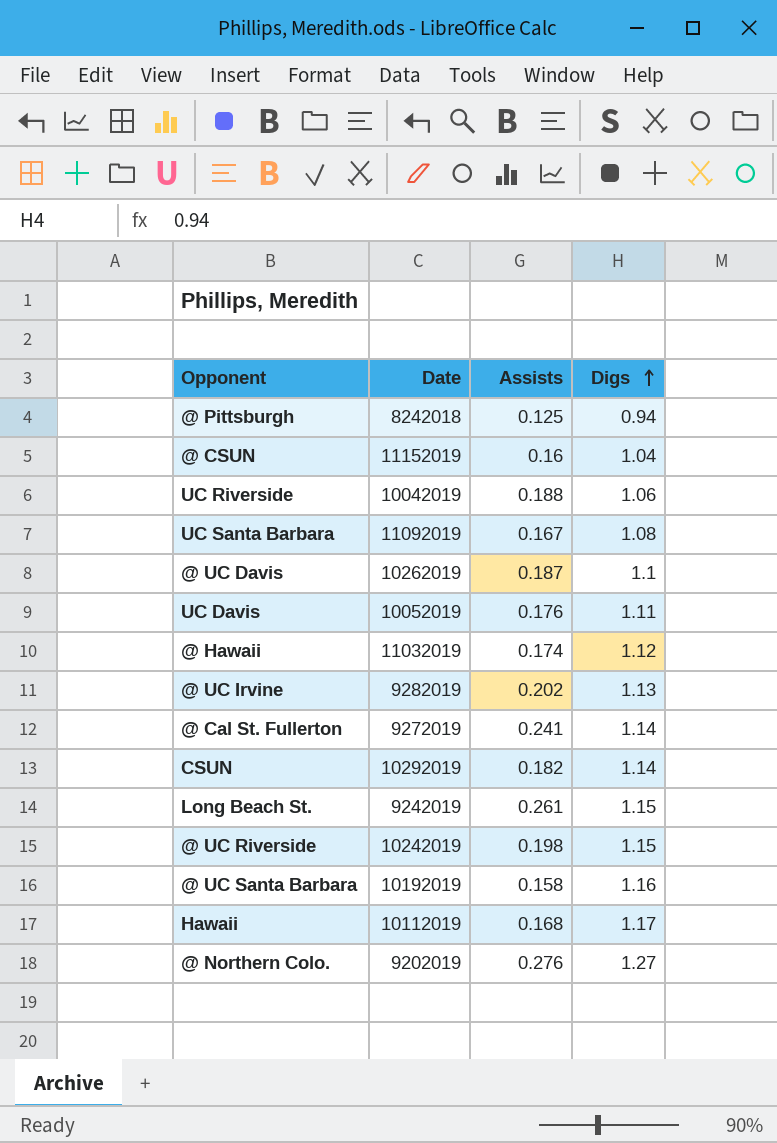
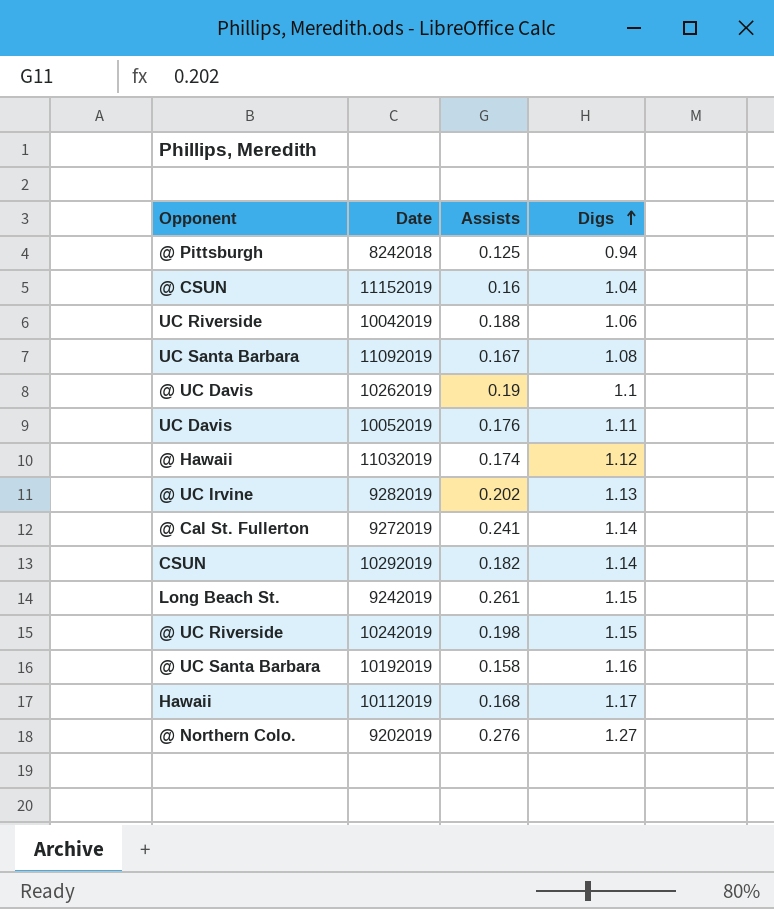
@ UC Davis | Assists: 0.187 -> 0.19

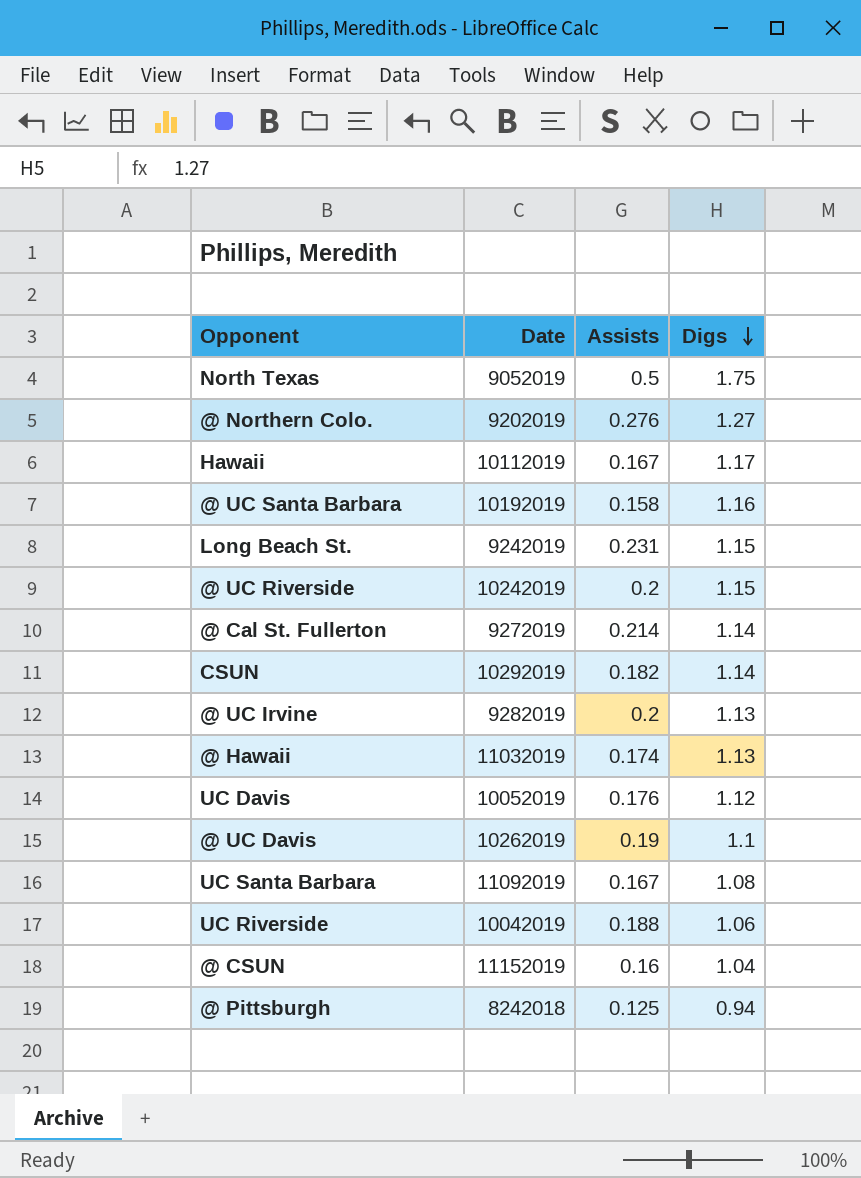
row order: Digs ascending -> Digs descending
row North Texas: none -> 9052019 | 0.5 | 1.75
Hawaii | Assists: 0.168 -> 0.167
Long Beach St. | Assists: 0.261 -> 0.231
@ UC Riverside | Assists: 0.198 -> 0.2
@ Cal St. Fullerton | Assists: 0.241 -> 0.214
@ UC Irvine | Assists: 0.202 -> 0.2
@ Hawaii | Digs: 1.12 -> 1.13
UC Davis | Digs: 1.11 -> 1.12

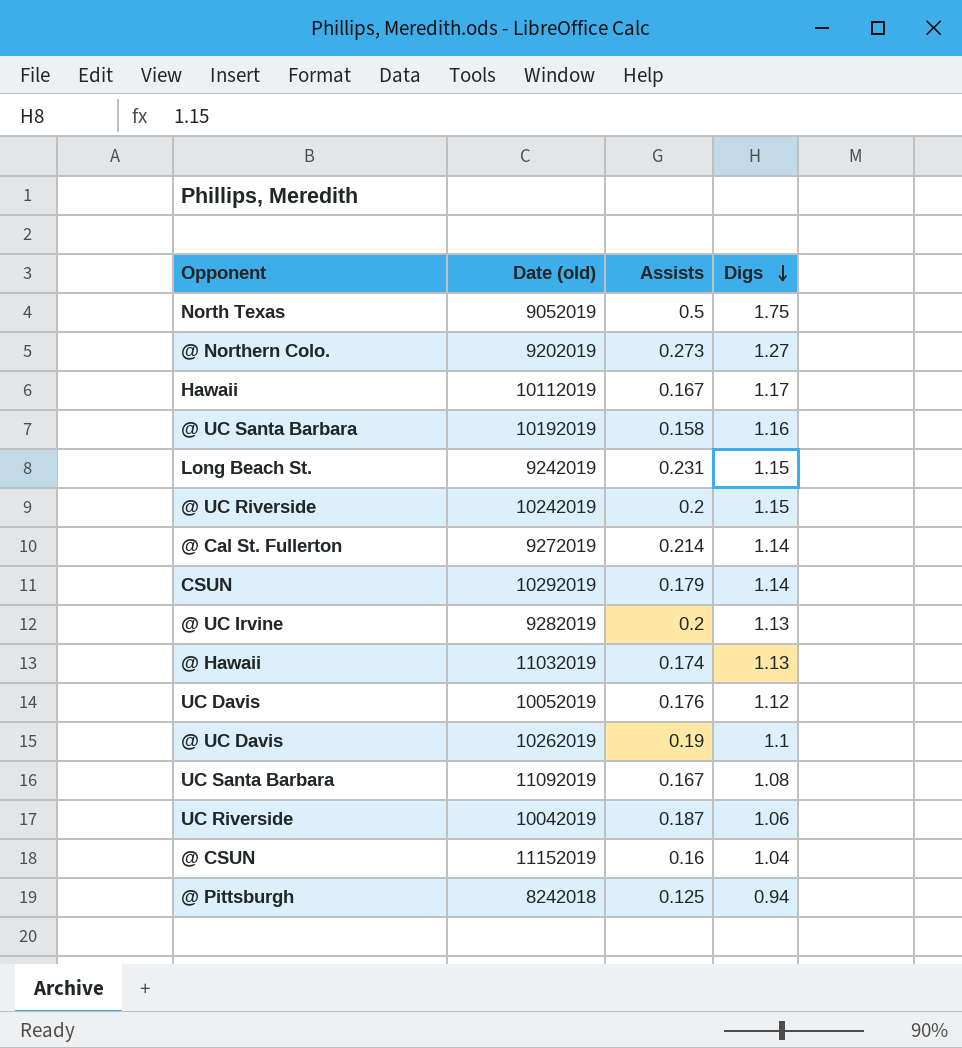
column name: Date -> Date (old)
@ Northern Colo. | Assists: 0.276 -> 0.273
CSUN | Assists: 0.182 -> 0.179
UC Riverside | Assists: 0.188 -> 0.187

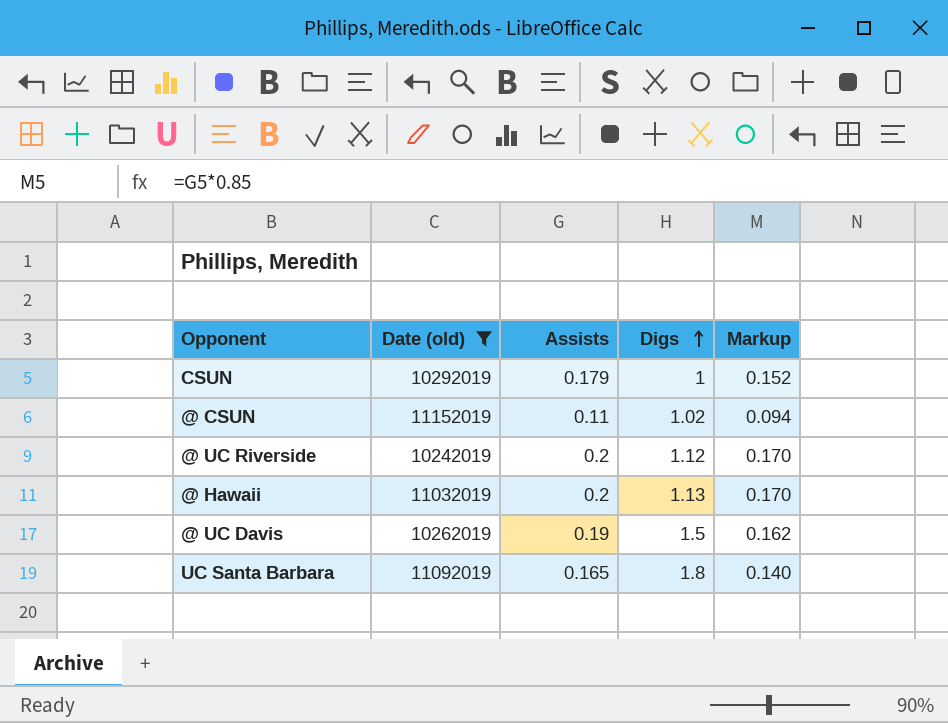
filter: none -> Date (old) >= 10242019
row order: Digs descending -> Digs ascending
column Markup | formula: none -> [Assists] * 0.85
CSUN | Digs: 1.14 -> 1
@ CSUN | Assists: 0.16 -> 0.11
@ CSUN | Digs: 1.04 -> 1.02
@ UC Riverside | Digs: 1.15 -> 1.12
@ Hawaii | Assists: 0.174 -> 0.2
@ UC Davis | Digs: 1.1 -> 1.5
UC Santa Barbara | Assists: 0.167 -> 0.165
UC Santa Barbara | Digs: 1.08 -> 1.8

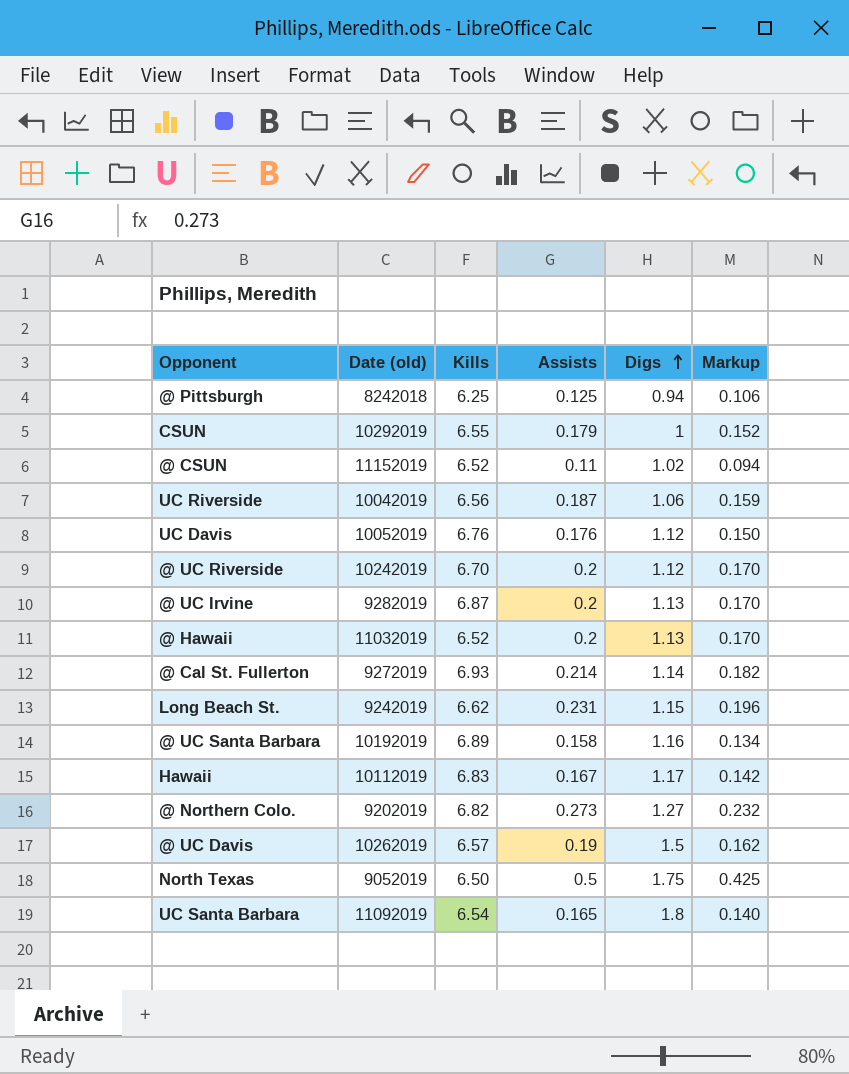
filter: Date (old) >= 10242019 -> none
column Kills | position: none -> 3

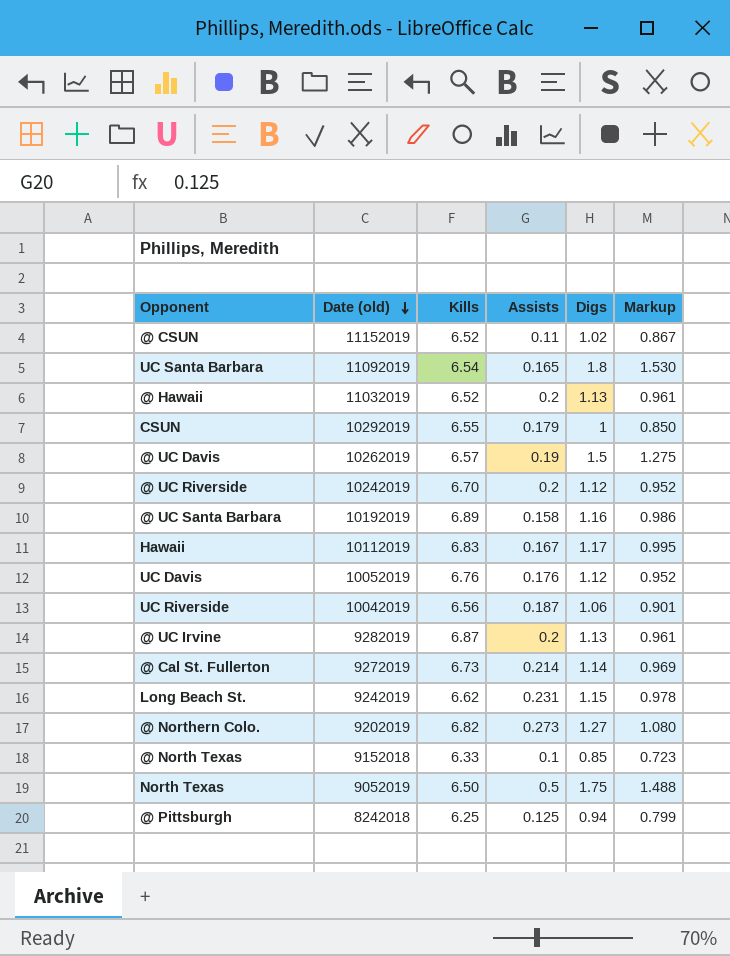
row order: Digs ascending -> Date (old) descending
column Markup | formula: [Assists] * 0.85 -> [Digs] * 0.85
@ Cal St. Fullerton | Kills: 6.93 -> 6.73
row @ North Texas: none -> 9152018 | 6.33 | 0.1 | 0.85 | 0.723

